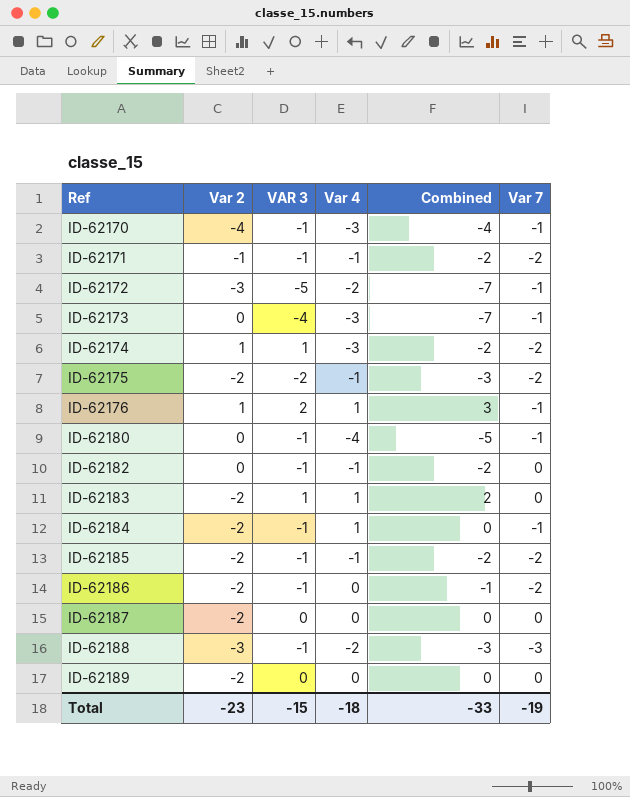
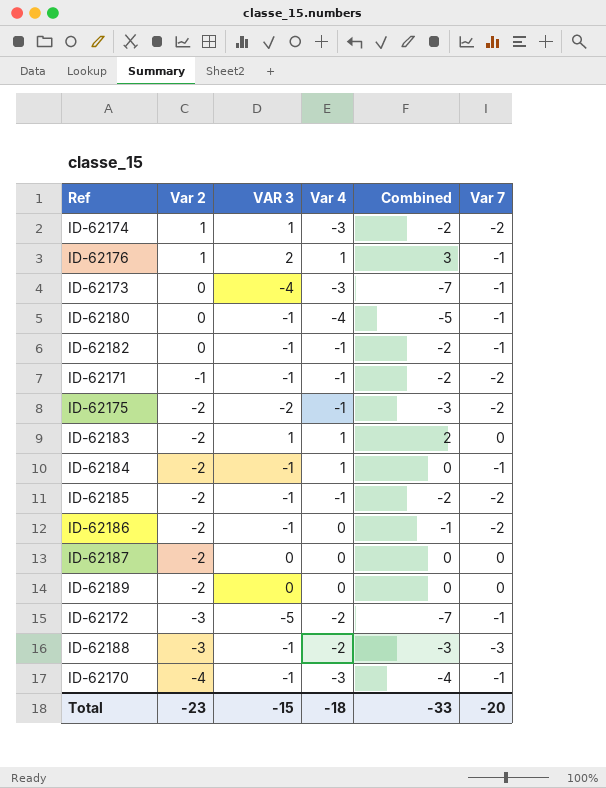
row order: Ref ascending -> Var 2 descending
ID-62182 | Var 7: 0 -> -1
Total | Var 7: -19 -> -20

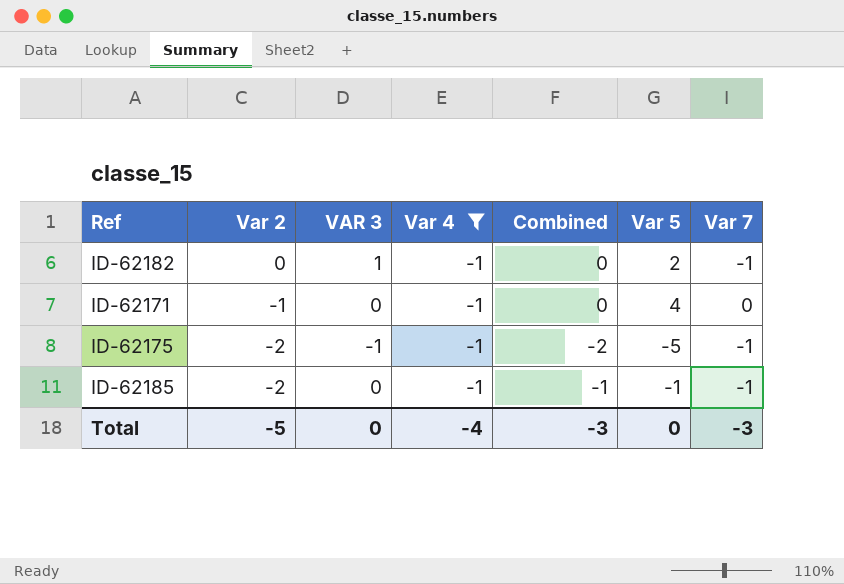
filter: none -> Var 4 = -1
column Combined | formula: [VAR 3] + [Var 4] -> [VAR 3] + [Var 7]
column Var 5 | position: none -> 6
ID-62182 | VAR 3: -1 -> 1
ID-62171 | VAR 3: -1 -> 0
ID-62171 | Var 7: -2 -> 0
ID-62175 | VAR 3: -2 -> -1
ID-62175 | Var 7: -2 -> -1
ID-62185 | VAR 3: -1 -> 0
ID-62185 | Var 7: -2 -> -1
Total | Var 2: -23 -> -5
Total | VAR 3: -15 -> 0
Total | Var 4: -18 -> -4
Total | Combined: -33 -> -3
Total | Var 7: -20 -> -3

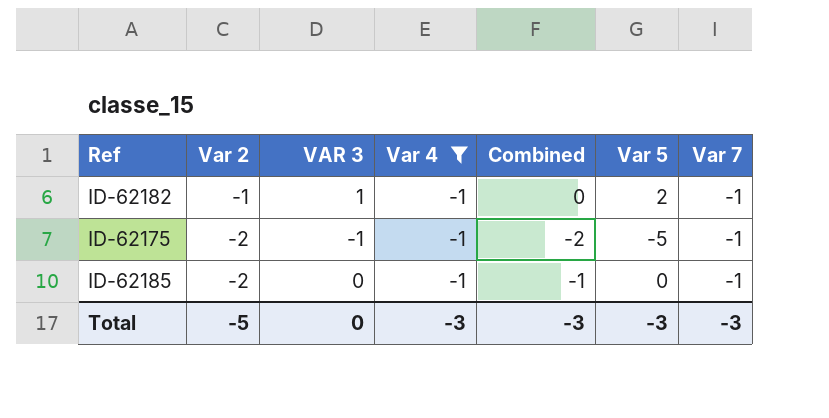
row ID-62171: -1 | 0 | -1 | 0 | 4 | 0 -> none
ID-62182 | Var 2: 0 -> -1
ID-62185 | Var 5: -1 -> 0
Total | Var 4: -4 -> -3
Total | Var 5: 0 -> -3

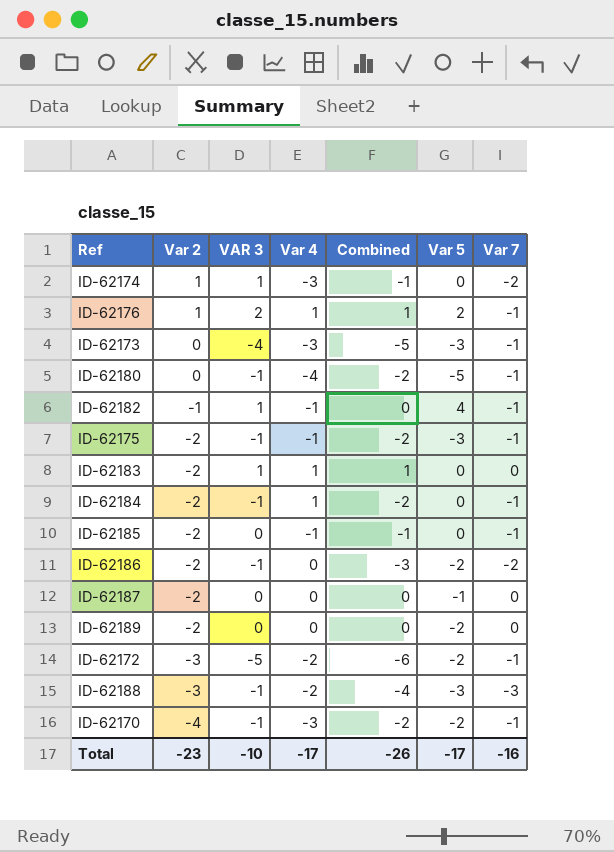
filter: Var 4 = -1 -> none
ID-62182 | Var 5: 2 -> 4
ID-62175 | Var 5: -5 -> -3
Total | Var 2: -5 -> -23
Total | VAR 3: 0 -> -10
Total | Var 4: -3 -> -17
Total | Combined: -3 -> -26
Total | Var 5: -3 -> -17
Total | Var 7: -3 -> -16

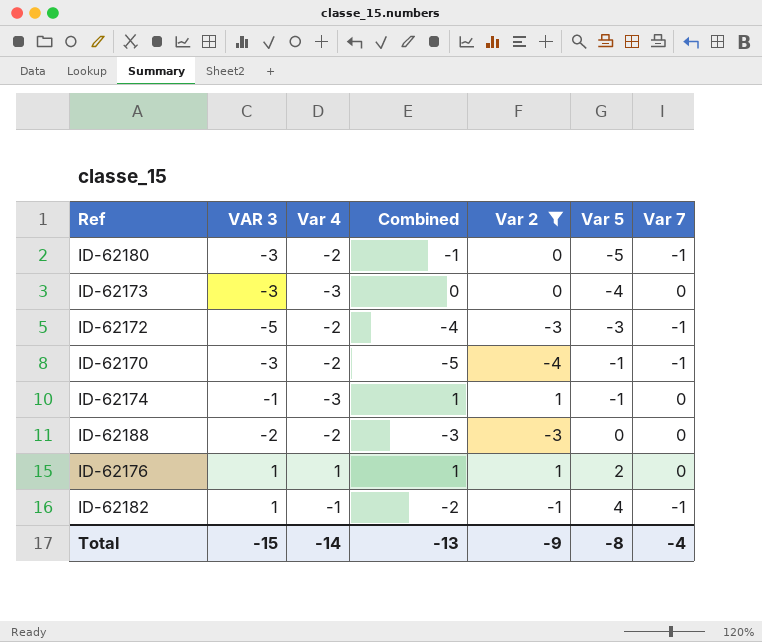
filter: none -> Var 2 != -2
row order: Var 2 descending -> Var 5 ascending
column Combined | formula: [VAR 3] + [Var 7] -> [Var 2] + [Var 7]
column Var 2 | position: 2 -> 5
ID-62180 | VAR 3: -1 -> -3
ID-62180 | Var 4: -4 -> -2
ID-62173 | VAR 3: -4 -> -3
ID-62173 | Var 5: -3 -> -4
ID-62173 | Var 7: -1 -> 0
ID-62172 | Var 5: -2 -> -3
ID-62170 | VAR 3: -1 -> -3
ID-62170 | Var 4: -3 -> -2
ID-62170 | Var 5: -2 -> -1
ID-62174 | VAR 3: 1 -> -1
ID-62174 | Var 5: 0 -> -1
ID-62174 | Var 7: -2 -> 0
ID-62188 | VAR 3: -1 -> -2
ID-62188 | Var 5: -3 -> 0
ID-62188 | Var 7: -3 -> 0
ID-62176 | VAR 3: 2 -> 1
ID-62176 | Var 7: -1 -> 0
Total | VAR 3: -10 -> -15
Total | Var 4: -17 -> -14
Total | Combined: -26 -> -13
Total | Var 2: -23 -> -9
Total | Var 5: -17 -> -8
Total | Var 7: -16 -> -4

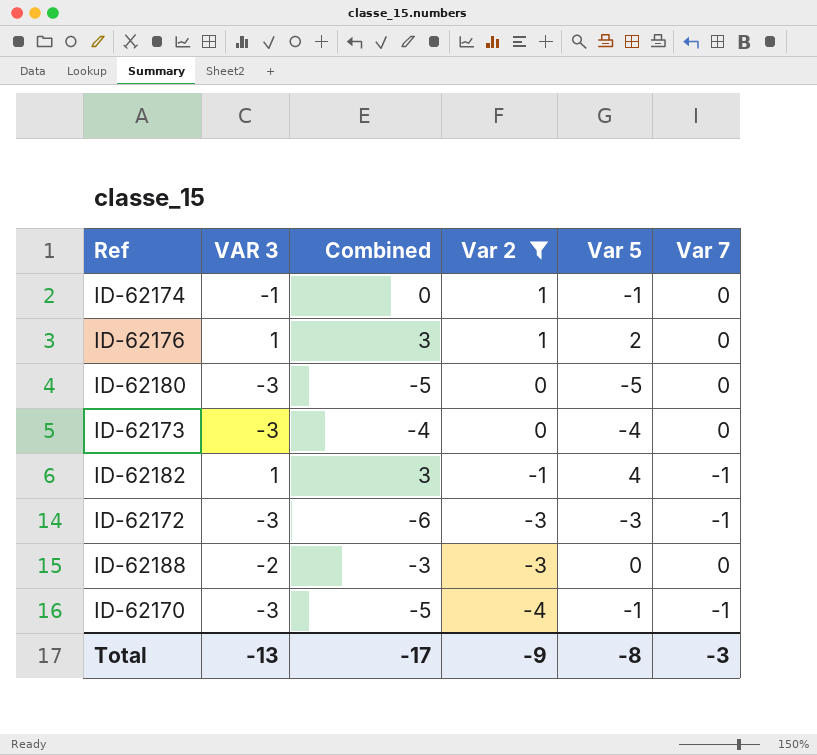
row order: Var 5 ascending -> Var 2 descending
column Var 4 | position: 3 -> none
column Combined | formula: [Var 2] + [Var 7] -> [Var 2] + [Var 5]
ID-62180 | Var 7: -1 -> 0
ID-62172 | VAR 3: -5 -> -3
Total | VAR 3: -15 -> -13
Total | Combined: -13 -> -17
Total | Var 7: -4 -> -3

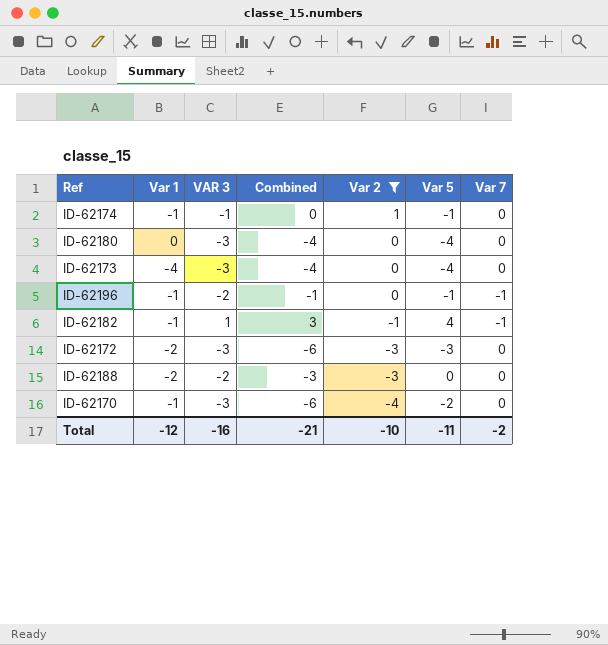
column Var 1 | position: none -> 2
row ID-62176: 1 | 3 | 1 | 2 | 0 -> none
ID-62180 | Combined: -5 -> -4
ID-62180 | Var 5: -5 -> -4
row ID-62196: none -> -1 | -2 | -1 | 0 | -1 | -1
ID-62172 | Var 7: -1 -> 0
ID-62170 | Combined: -5 -> -6
ID-62170 | Var 5: -1 -> -2
ID-62170 | Var 7: -1 -> 0
Total | VAR 3: -13 -> -16
Total | Combined: -17 -> -21
Total | Var 2: -9 -> -10
Total | Var 5: -8 -> -11
Total | Var 7: -3 -> -2

